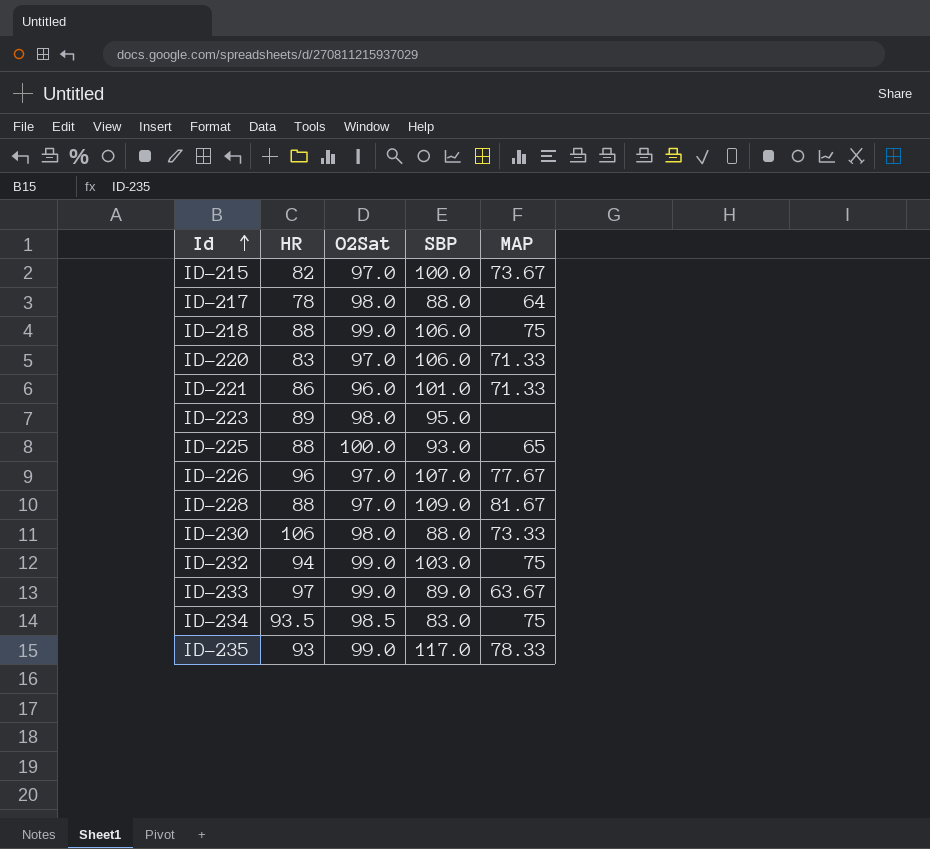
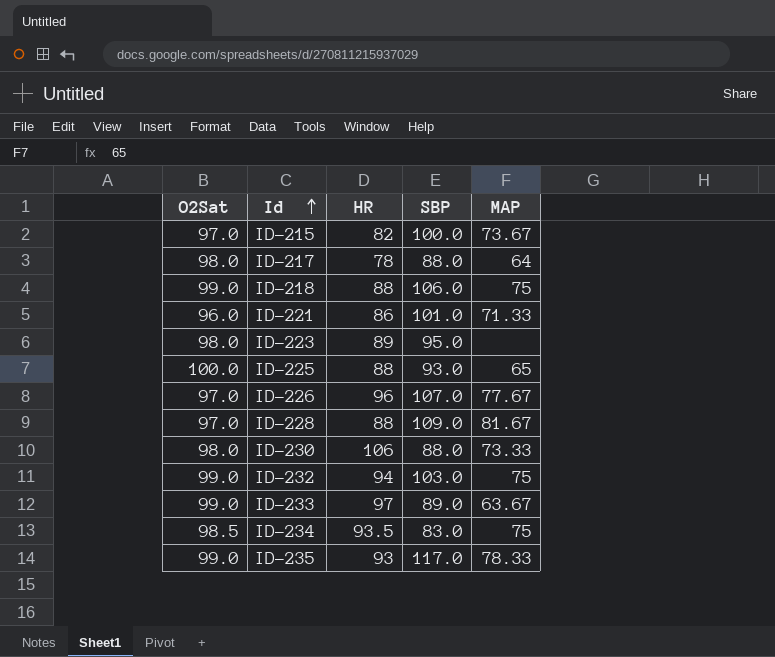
column O2Sat | position: 3 -> 1
row ID-220: 83 | 97.0 | 106.0 | 71.33 -> none

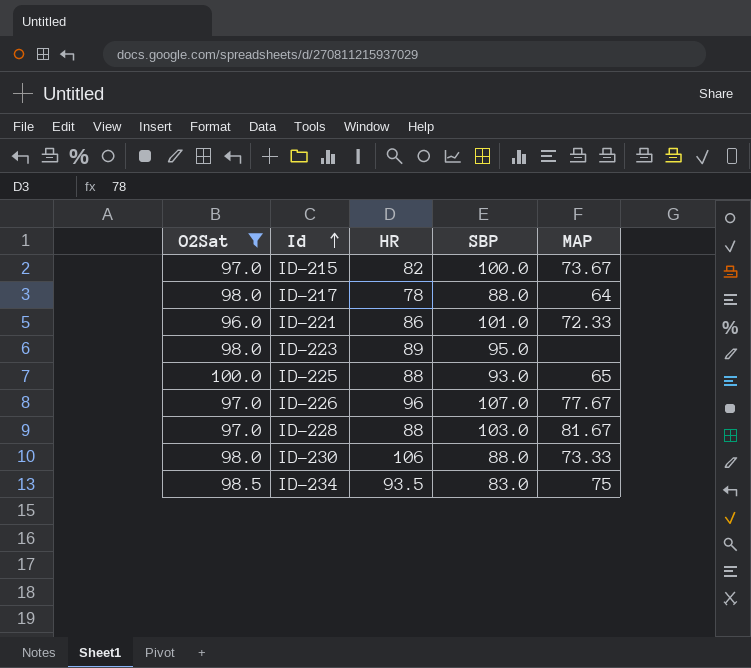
filter: none -> O2Sat != 99.0
ID-221 | MAP: 71.33 -> 72.33
ID-228 | SBP: 109.0 -> 103.0

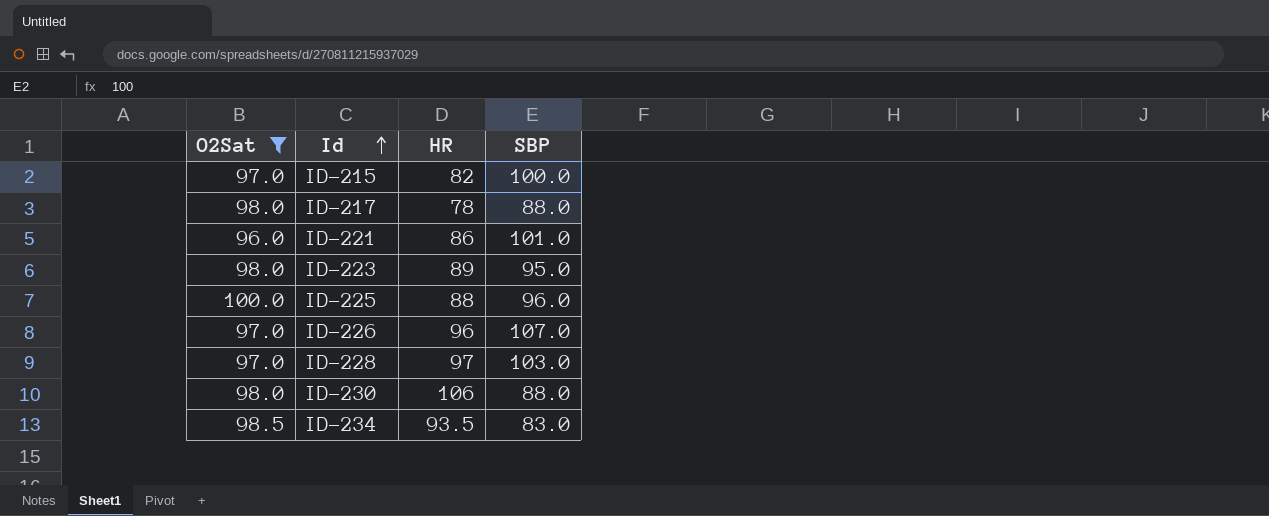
column MAP | position: 5 -> none
ID-225 | SBP: 93.0 -> 96.0
ID-228 | HR: 88 -> 97

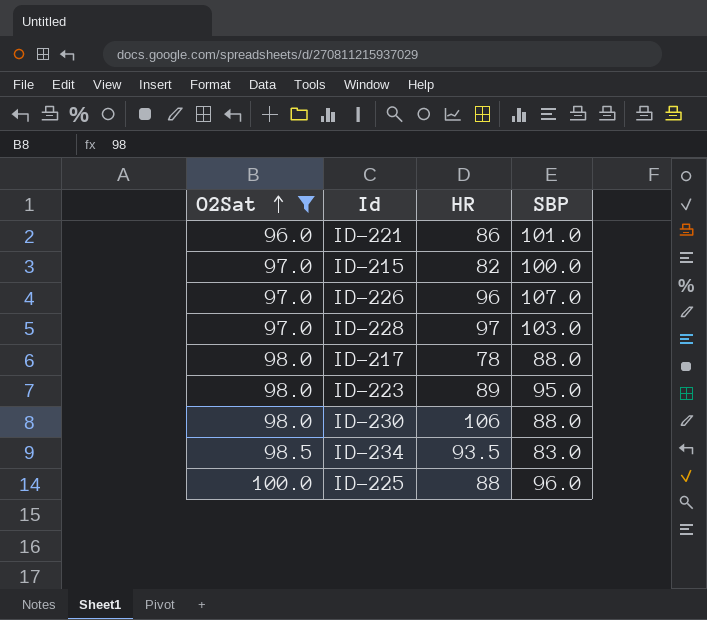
row order: Id ascending -> O2Sat ascending

